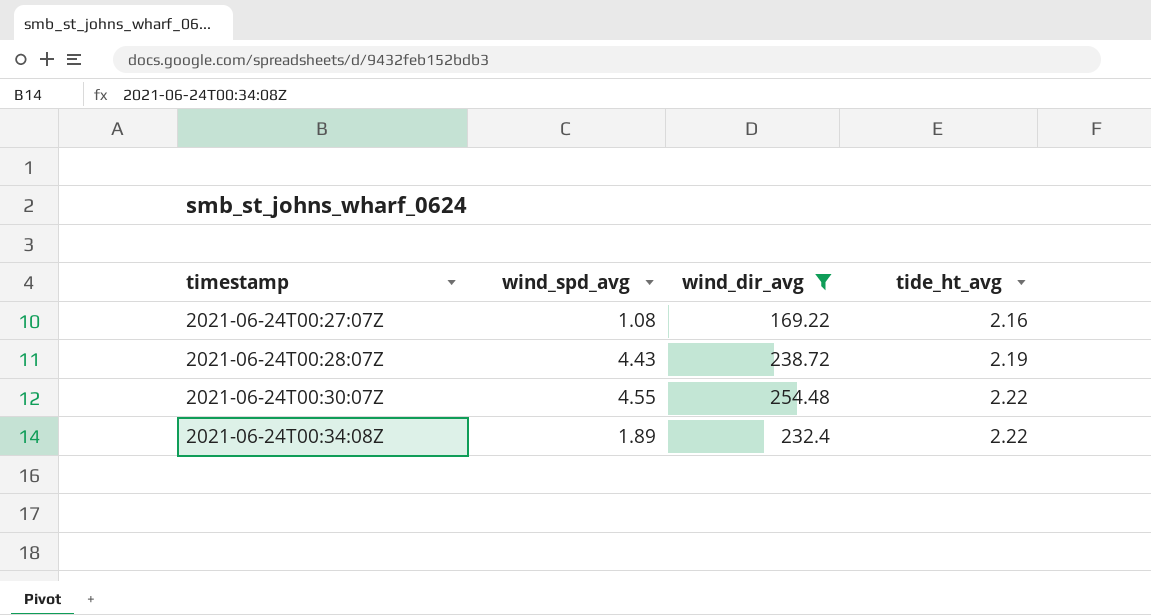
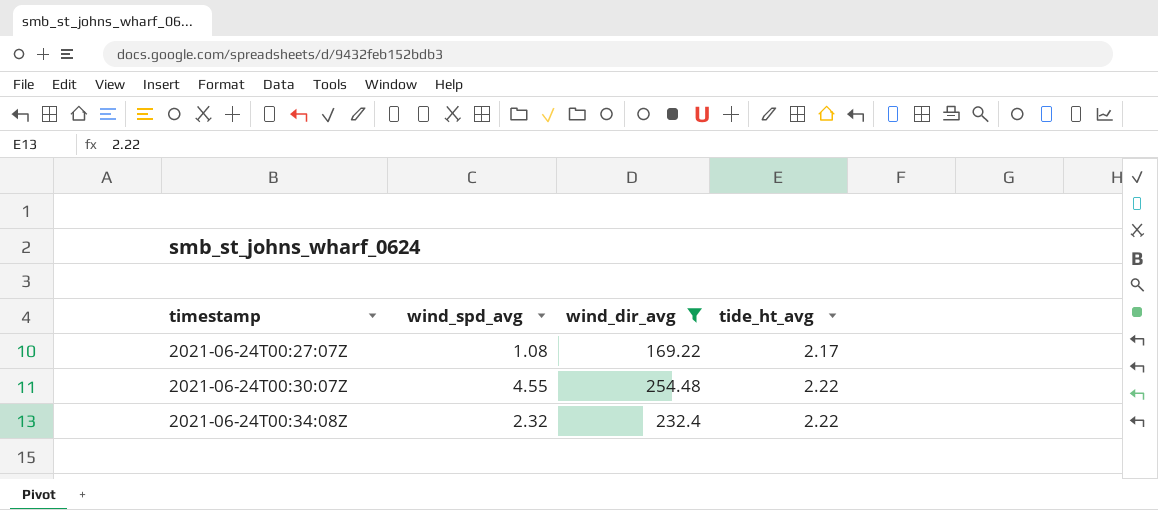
row 2021-06-24T00:28:07Z: 4.43 | 238.72 | 2.19 -> none
2021-06-24T00:27:07Z | tide_ht_avg: 2.16 -> 2.17
2021-06-24T00:34:08Z | wind_spd_avg: 1.89 -> 2.32

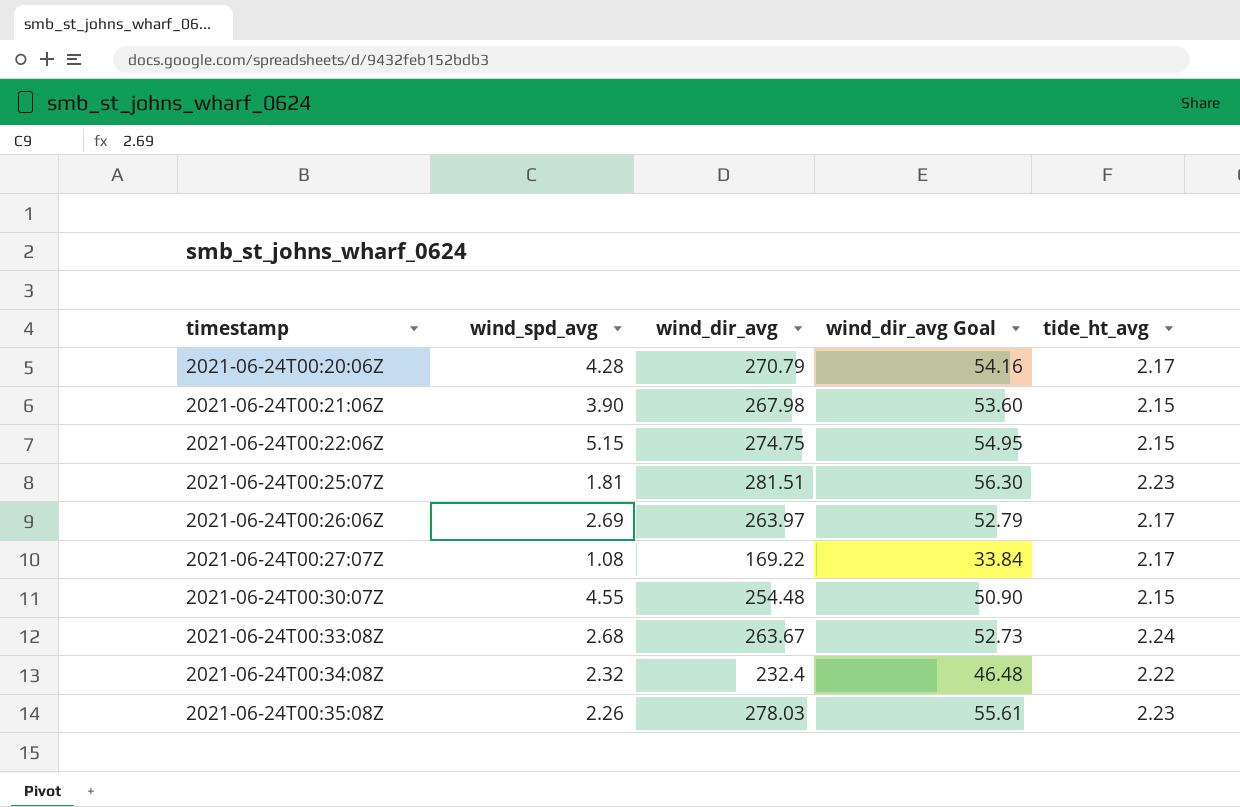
filter: wind_dir_avg <= 254.48 -> none
column wind_dir_avg Goal | formula: none -> [wind_dir_avg] * 0.2
2021-06-24T00:30:07Z | tide_ht_avg: 2.22 -> 2.15

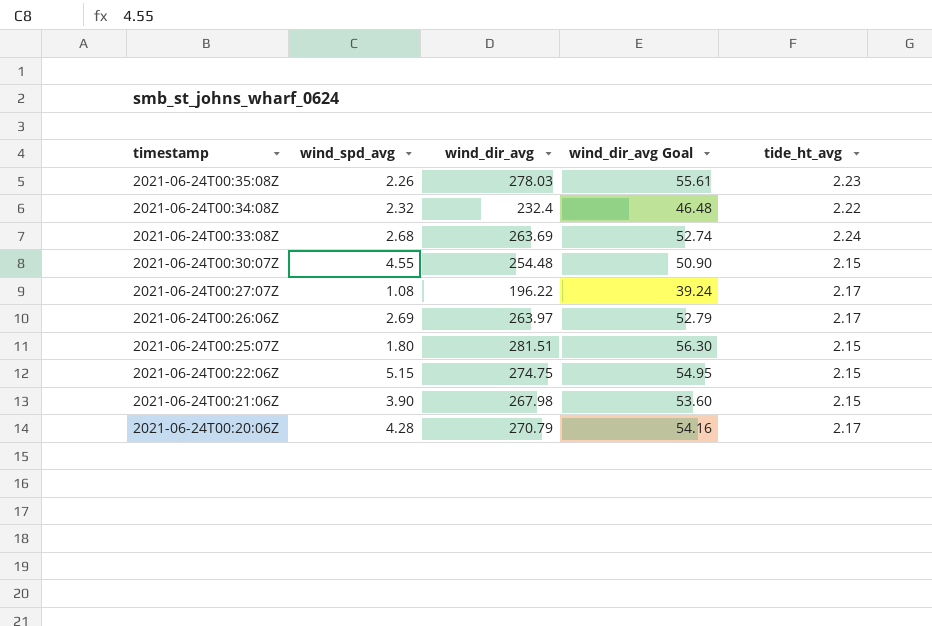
row order: timestamp ascending -> timestamp descending
2021-06-24T00:33:08Z | wind_dir_avg: 263.67 -> 263.69
2021-06-24T00:33:08Z | wind_dir_avg Goal: 52.73 -> 52.74
2021-06-24T00:27:07Z | wind_dir_avg: 169.22 -> 196.22
2021-06-24T00:27:07Z | wind_dir_avg Goal: 33.84 -> 39.24
2021-06-24T00:25:07Z | wind_spd_avg: 1.81 -> 1.80
2021-06-24T00:25:07Z | tide_ht_avg: 2.23 -> 2.15

